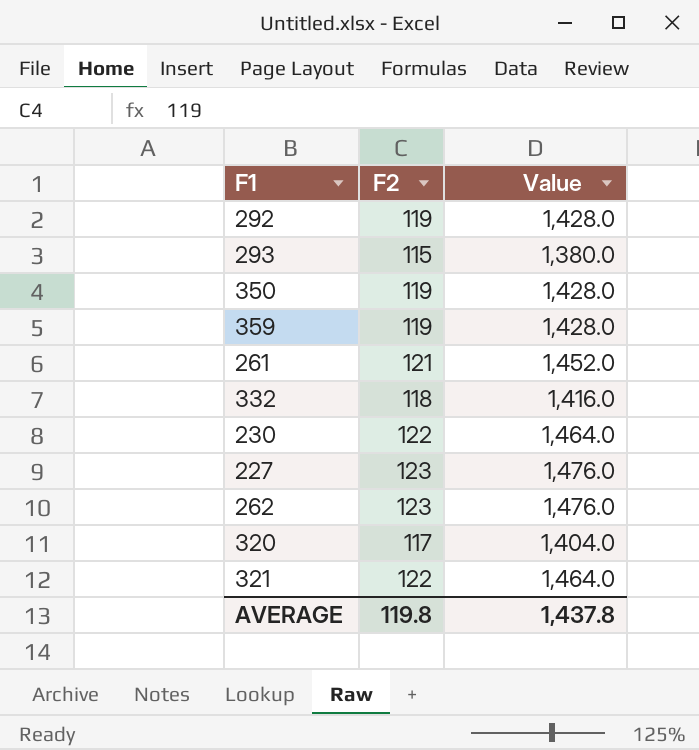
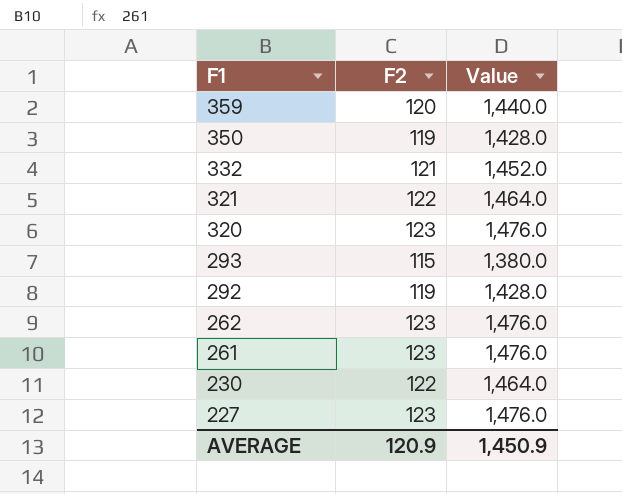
row order: none -> F1 descending
359 | F2: 119 -> 120
359 | Value: 1,428.0 -> 1,440.0
332 | F2: 118 -> 121
332 | Value: 1,416.0 -> 1,452.0
320 | F2: 117 -> 123
320 | Value: 1,404.0 -> 1,476.0
261 | F2: 121 -> 123
261 | Value: 1,452.0 -> 1,476.0
AVERAGE | F2: 119.8 -> 120.9
AVERAGE | Value: 1,437.8 -> 1,450.9

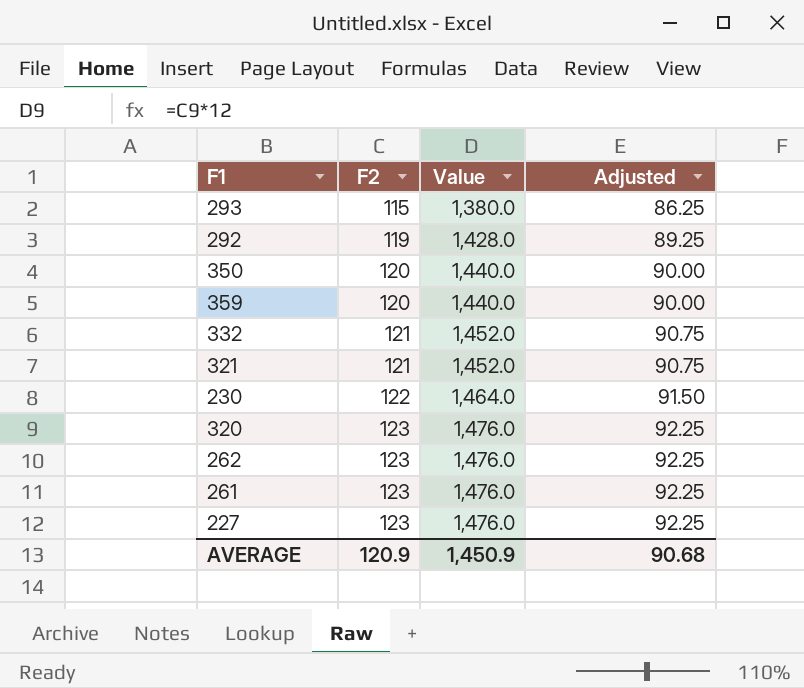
row order: F1 descending -> F2 ascending
column Adjusted | formula: none -> [F2] * 0.75
350 | F2: 119 -> 120
350 | Value: 1,428.0 -> 1,440.0
321 | F2: 122 -> 121
321 | Value: 1,464.0 -> 1,452.0

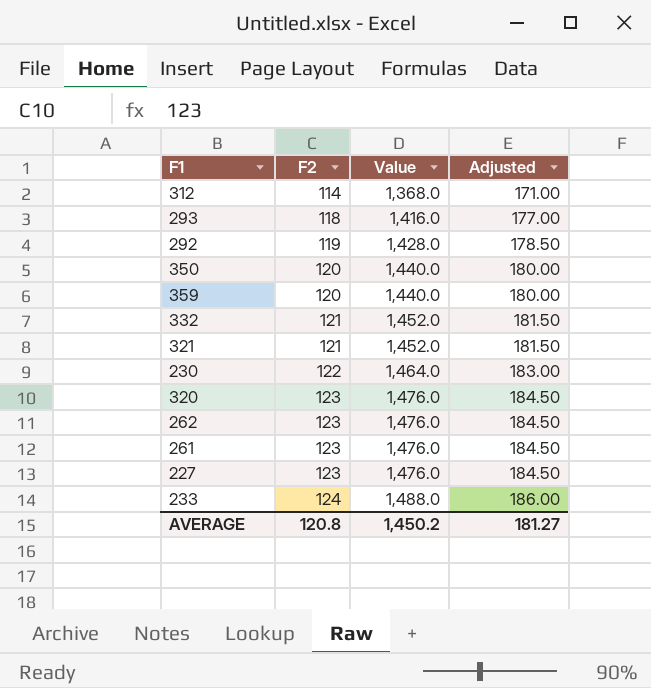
column Adjusted | formula: [F2] * 0.75 -> [F2] * 1.5
row 312: none -> 114 | 1,368.0 | 171.00
293 | F2: 115 -> 118
293 | Value: 1,380.0 -> 1,416.0
row 233: none -> 124 | 1,488.0 | 186.00
AVERAGE | F2: 120.9 -> 120.8
AVERAGE | Value: 1,450.9 -> 1,450.2
AVERAGE | Adjusted: 90.68 -> 181.27

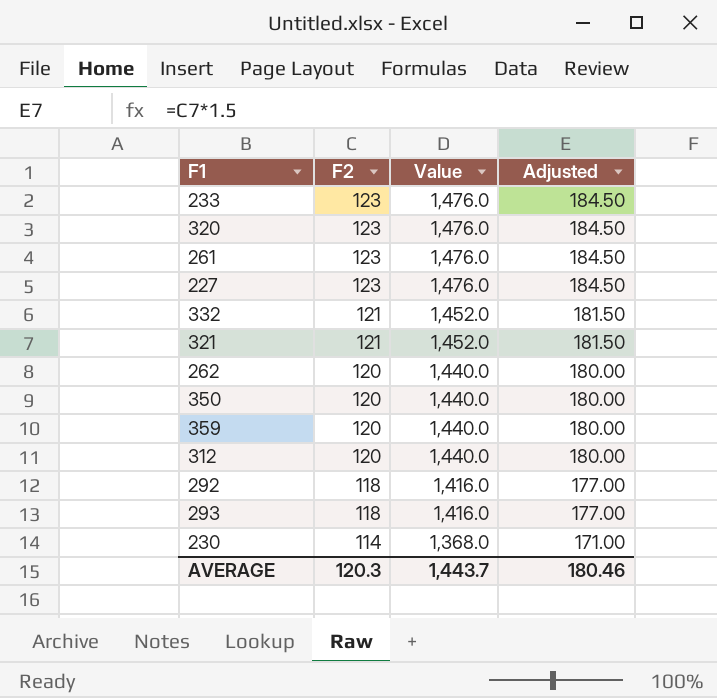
row order: F2 ascending -> F2 descending
233 | F2: 124 -> 123
233 | Value: 1,488.0 -> 1,476.0
233 | Adjusted: 186.00 -> 184.50
262 | F2: 123 -> 120
262 | Value: 1,476.0 -> 1,440.0
262 | Adjusted: 184.50 -> 180.00
312 | F2: 114 -> 120
312 | Value: 1,368.0 -> 1,440.0
312 | Adjusted: 171.00 -> 180.00
292 | F2: 119 -> 118
292 | Value: 1,428.0 -> 1,416.0
292 | Adjusted: 178.50 -> 177.00
230 | F2: 122 -> 114
230 | Value: 1,464.0 -> 1,368.0
230 | Adjusted: 183.00 -> 171.00
AVERAGE | F2: 120.8 -> 120.3
AVERAGE | Value: 1,450.2 -> 1,443.7
AVERAGE | Adjusted: 181.27 -> 180.46

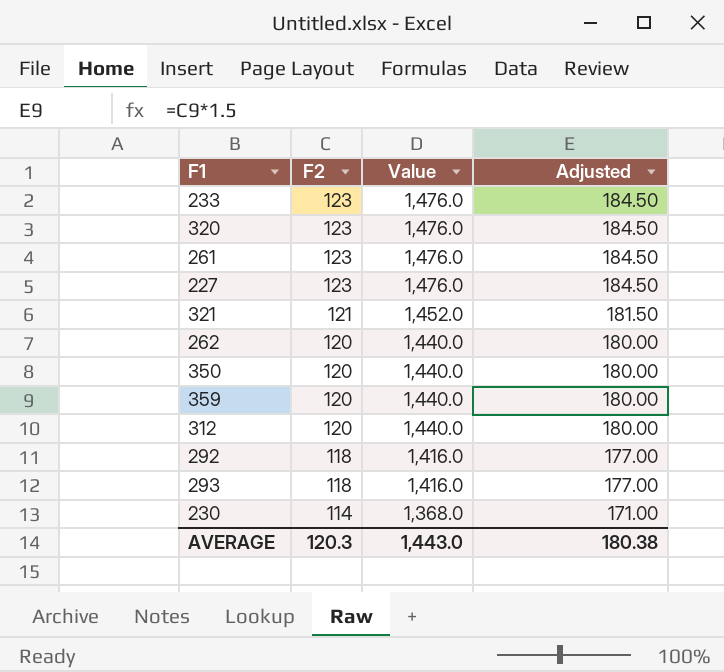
row 332: 121 | 1,452.0 | 181.50 -> none
AVERAGE | Value: 1,443.7 -> 1,443.0
AVERAGE | Adjusted: 180.46 -> 180.38

